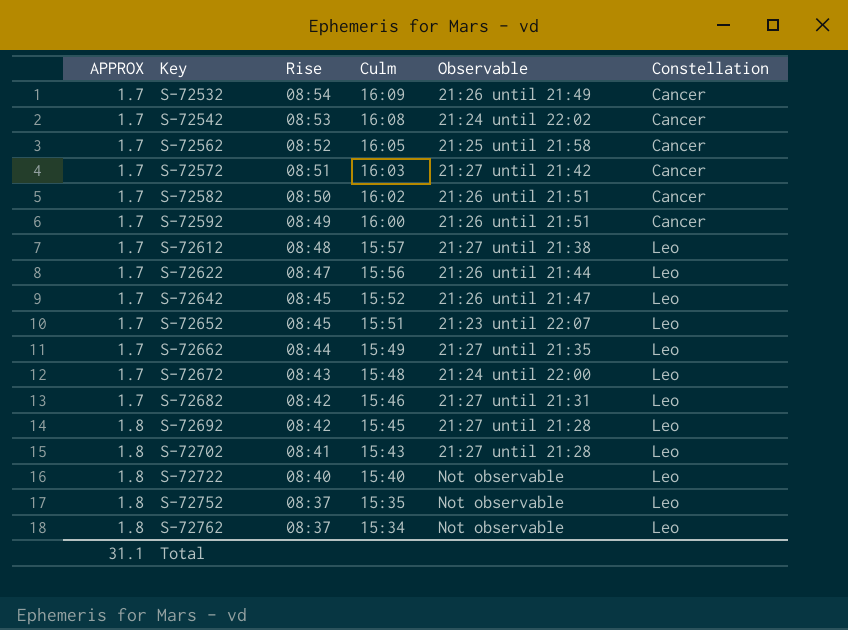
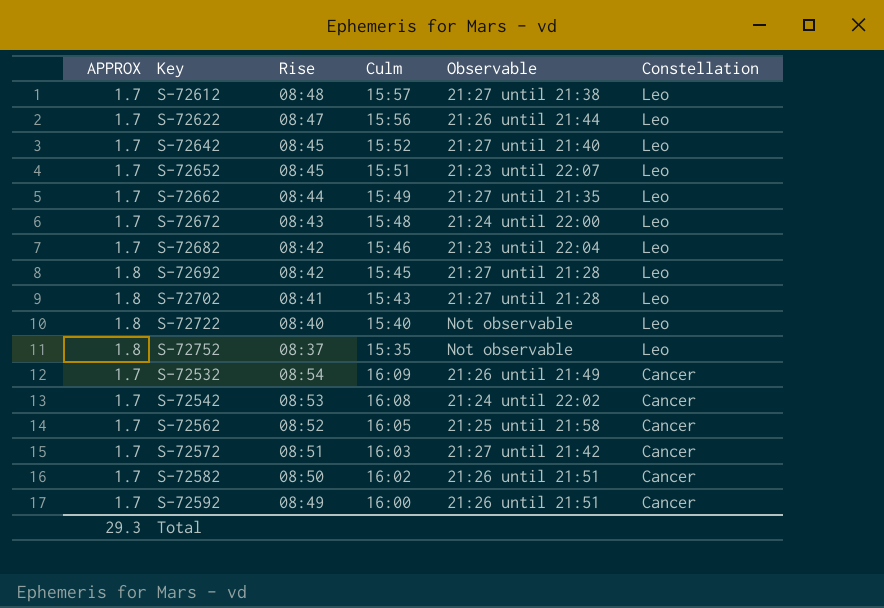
row order: APPROX ascending -> Constellation descending
row S-72762: 1.8 | 08:37 | 15:34 | Not observable | Leo -> none
S-72642 | Observable: 21:26 until 21:47 -> 21:27 until 21:40
S-72682 | Observable: 21:27 until 21:31 -> 21:23 until 22:04
Total | APPROX: 31.1 -> 29.3

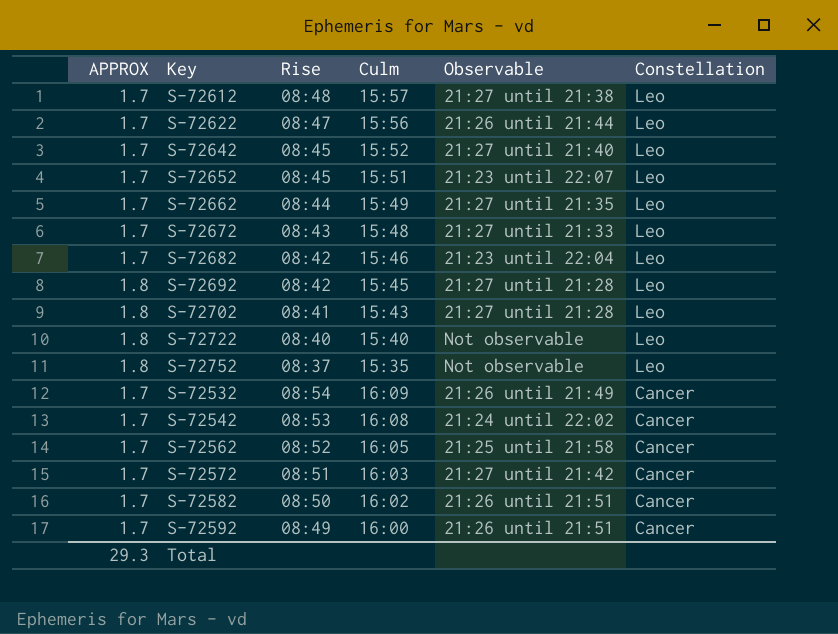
S-72672 | Observable: 21:24 until 22:00 -> 21:27 until 21:33

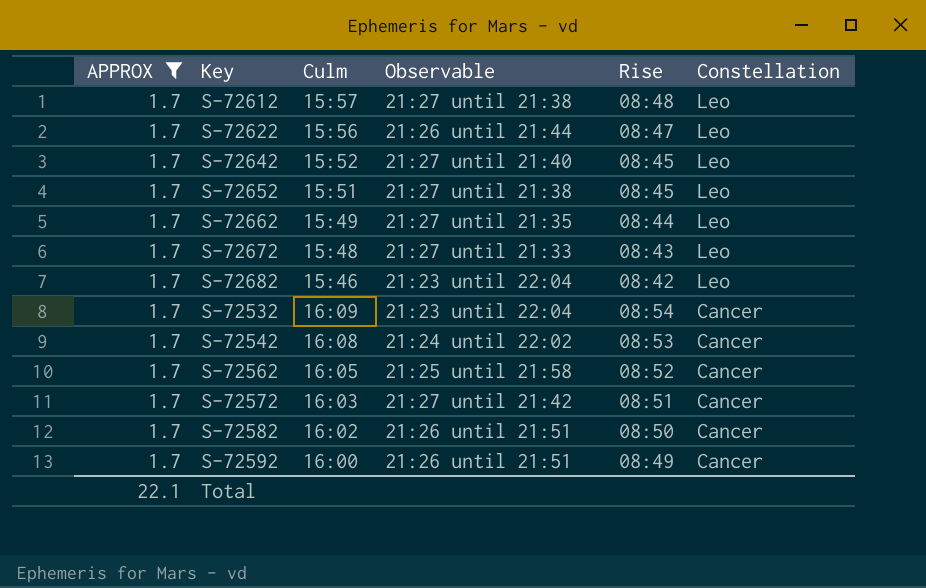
filter: none -> APPROX = 1.7
column Rise | position: 3 -> 5
S-72652 | Observable: 21:23 until 22:07 -> 21:27 until 21:38
S-72532 | Observable: 21:26 until 21:49 -> 21:23 until 22:04
Total | APPROX: 29.3 -> 22.1

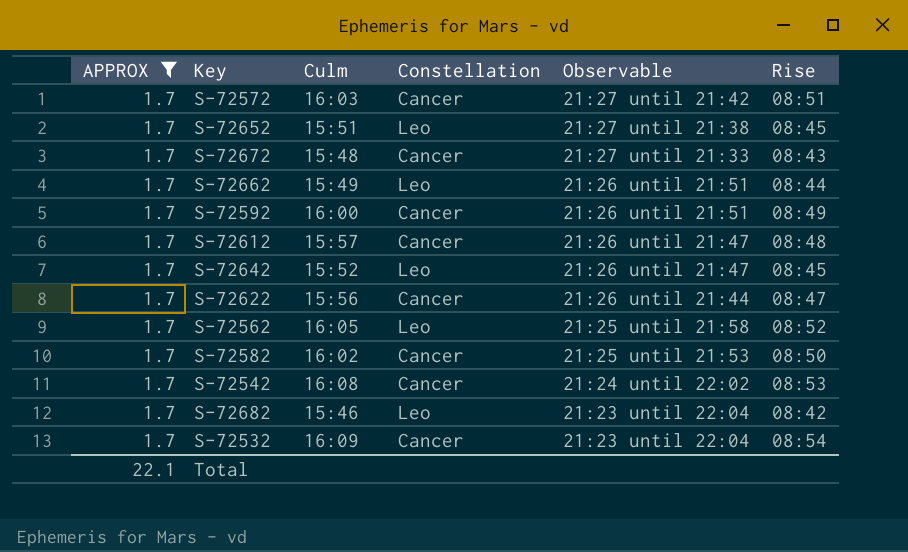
row order: Constellation descending -> Observable descending
column Constellation | position: 6 -> 4
S-72672 | Constellation: Leo -> Cancer
S-72662 | Observable: 21:27 until 21:35 -> 21:26 until 21:51
S-72612 | Constellation: Leo -> Cancer
S-72612 | Observable: 21:27 until 21:38 -> 21:26 until 21:47
S-72642 | Observable: 21:27 until 21:40 -> 21:26 until 21:47
S-72622 | Constellation: Leo -> Cancer
S-72562 | Constellation: Cancer -> Leo
S-72582 | Observable: 21:26 until 21:51 -> 21:25 until 21:53

